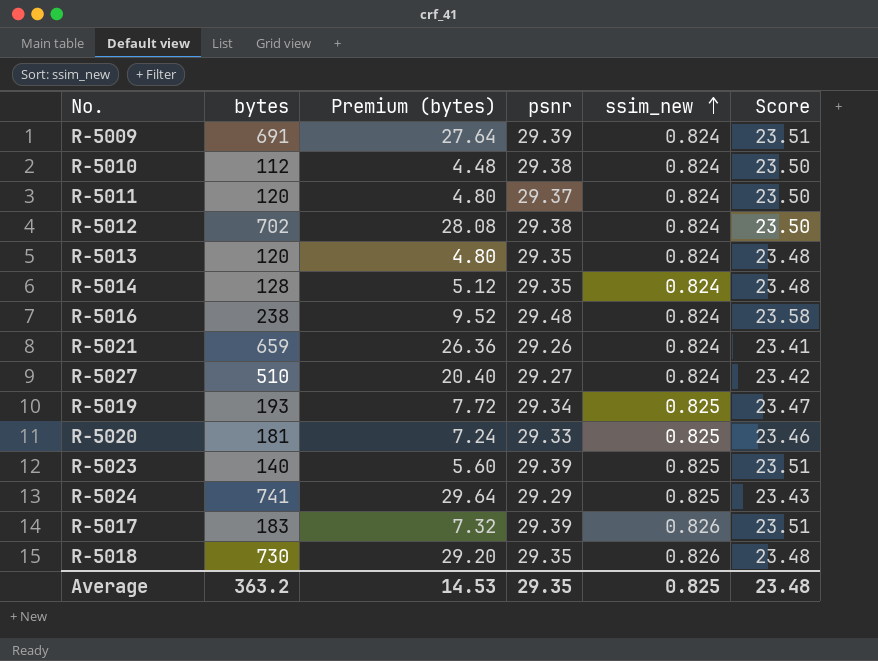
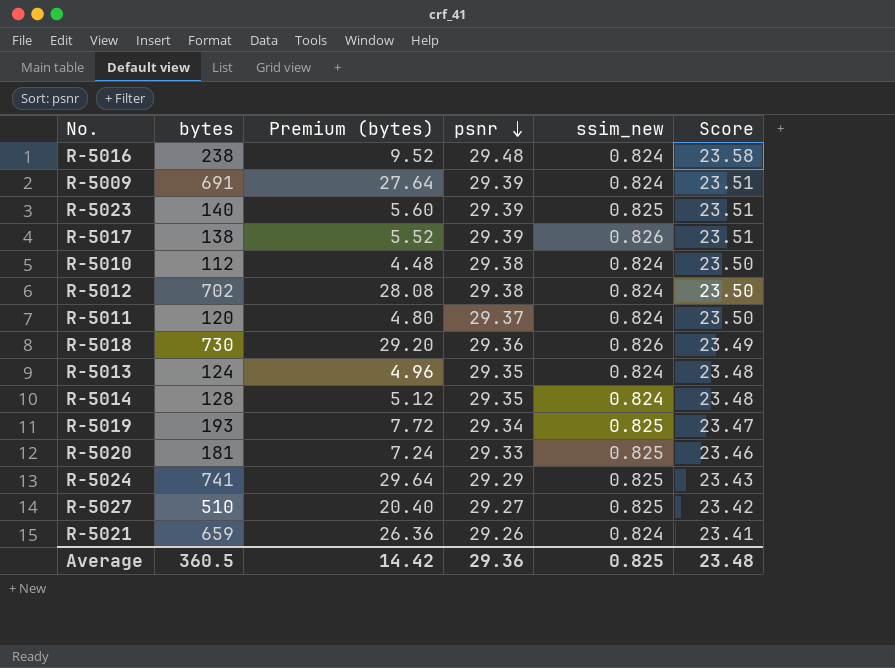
row order: ssim_new ascending -> psnr descending
R-5017 | bytes: 183 -> 138
R-5017 | Premium (bytes): 7.32 -> 5.52
R-5018 | psnr: 29.35 -> 29.36
R-5018 | Score: 23.48 -> 23.49
R-5013 | bytes: 120 -> 124
R-5013 | Premium (bytes): 4.80 -> 4.96
R-5027 | ssim_new: 0.824 -> 0.825
Average | bytes: 363.2 -> 360.5
Average | Premium (bytes): 14.53 -> 14.42
Average | psnr: 29.35 -> 29.36

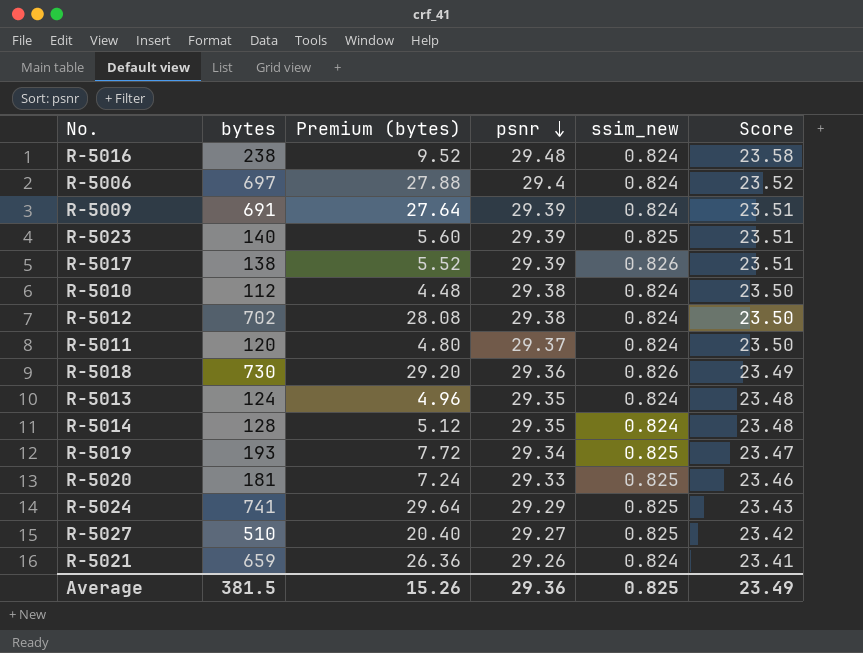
row R-5006: none -> 697 | 27.88 | 29.4 | 0.824 | 23.52
Average | bytes: 360.5 -> 381.5
Average | Premium (bytes): 14.42 -> 15.26
Average | Score: 23.48 -> 23.49

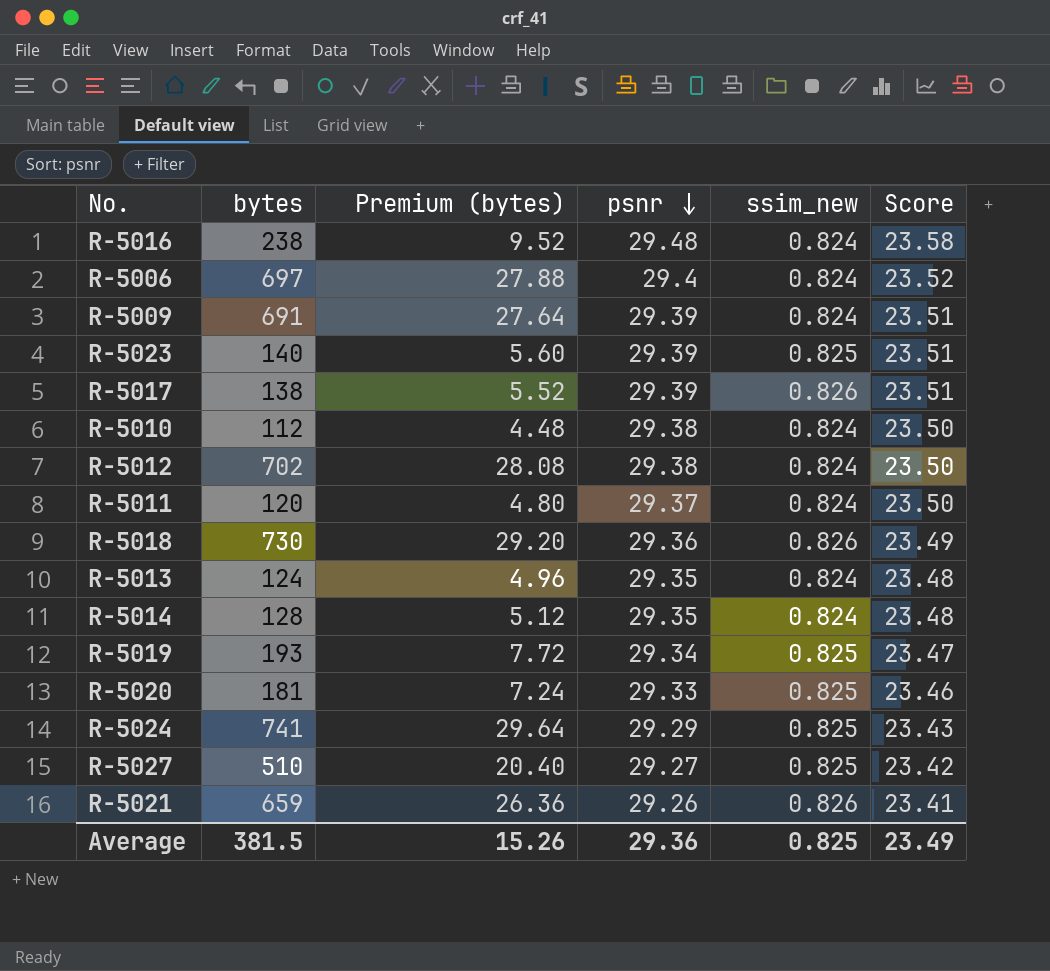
R-5021 | ssim_new: 0.824 -> 0.826

